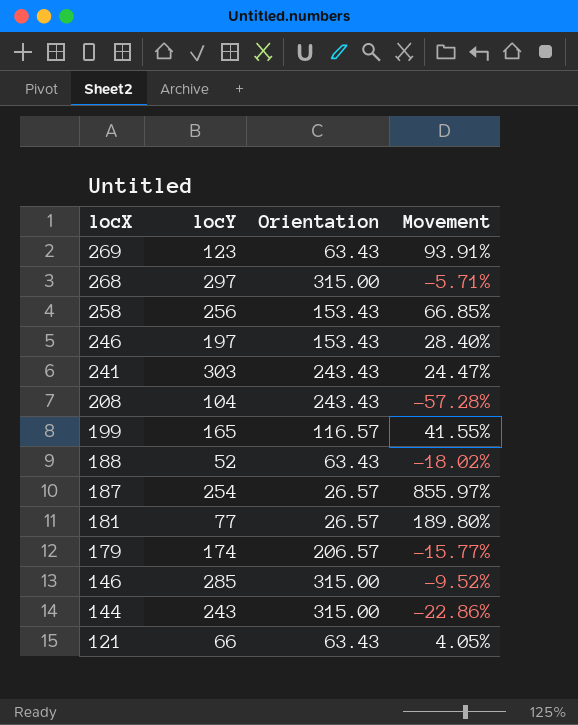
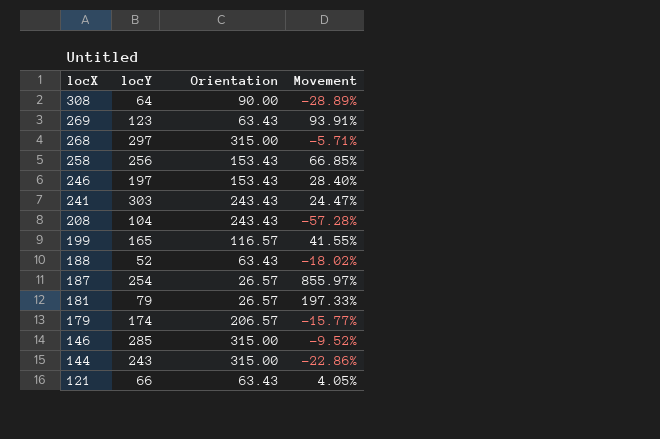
row 308: none -> 64 | 90.00 | -28.89%
181 | locY: 77 -> 79
181 | Movement: 189.80% -> 197.33%

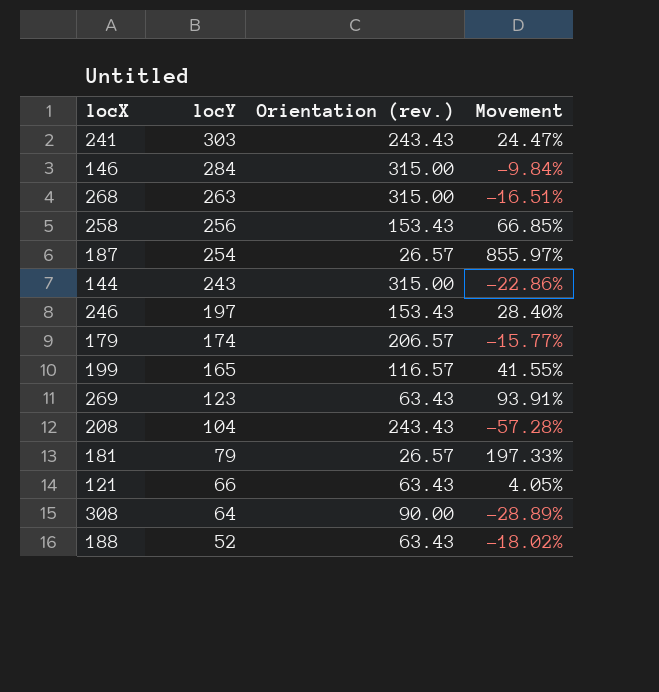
row order: locX descending -> locY descending
column name: Orientation -> Orientation (rev.)
146 | locY: 285 -> 284
146 | Movement: -9.52% -> -9.84%
268 | locY: 297 -> 263
268 | Movement: -5.71% -> -16.51%

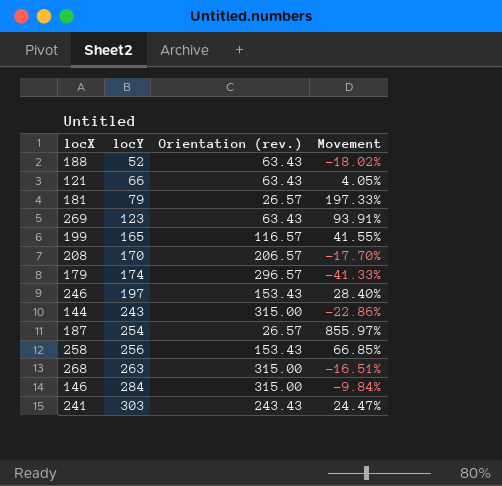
row order: locY descending -> locY ascending
row 308: 64 | 90.00 | -28.89% -> none
208 | locY: 104 -> 170
208 | Orientation (rev.): 243.43 -> 206.57
208 | Movement: -57.28% -> -17.70%
179 | Orientation (rev.): 206.57 -> 296.57
179 | Movement: -15.77% -> -41.33%

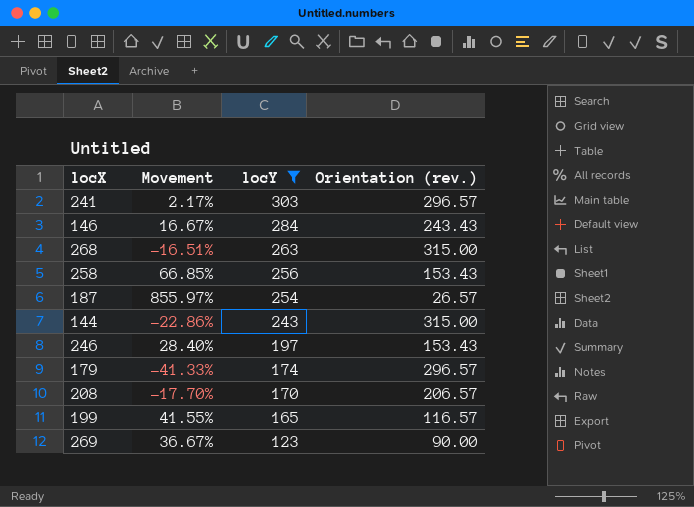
filter: none -> locY >= 123
row order: locY ascending -> locY descending
column Movement | position: 4 -> 2
241 | Movement: 24.47% -> 2.17%
241 | Orientation (rev.): 243.43 -> 296.57
146 | Movement: -9.84% -> 16.67%
146 | Orientation (rev.): 315.00 -> 243.43
269 | Movement: 93.91% -> 36.67%
269 | Orientation (rev.): 63.43 -> 90.00

